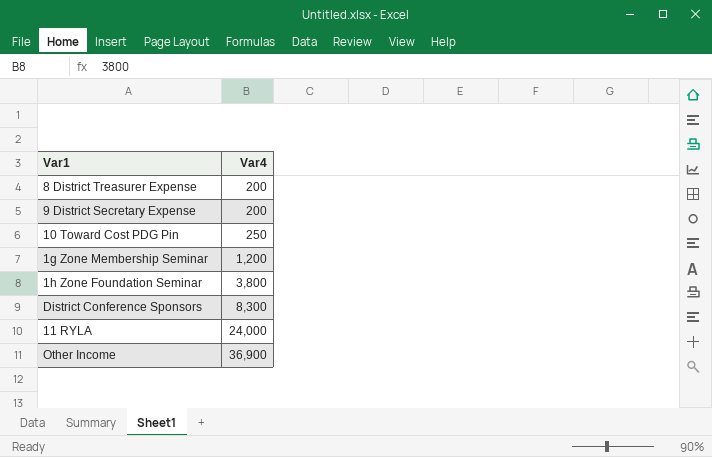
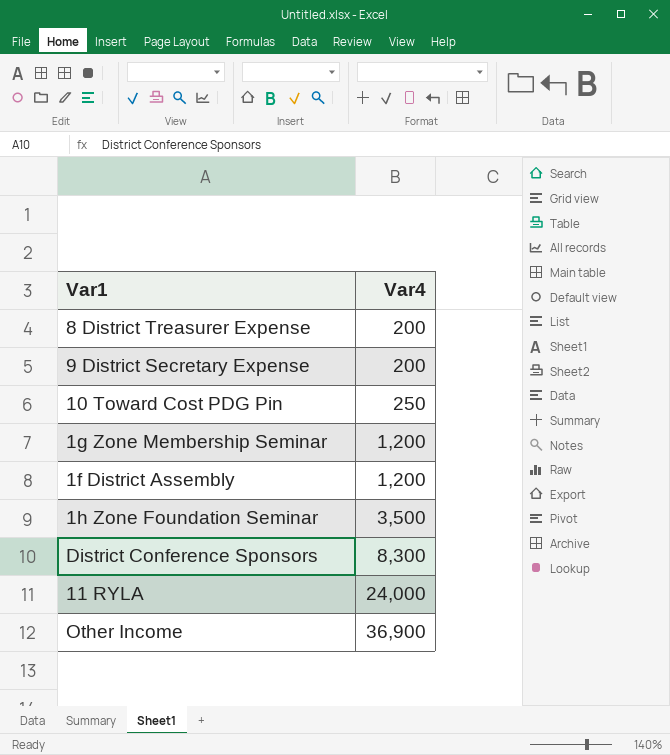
row 1f District Assembly: none -> 1,200
1h Zone Foundation Seminar | Var4: 3,800 -> 3,500

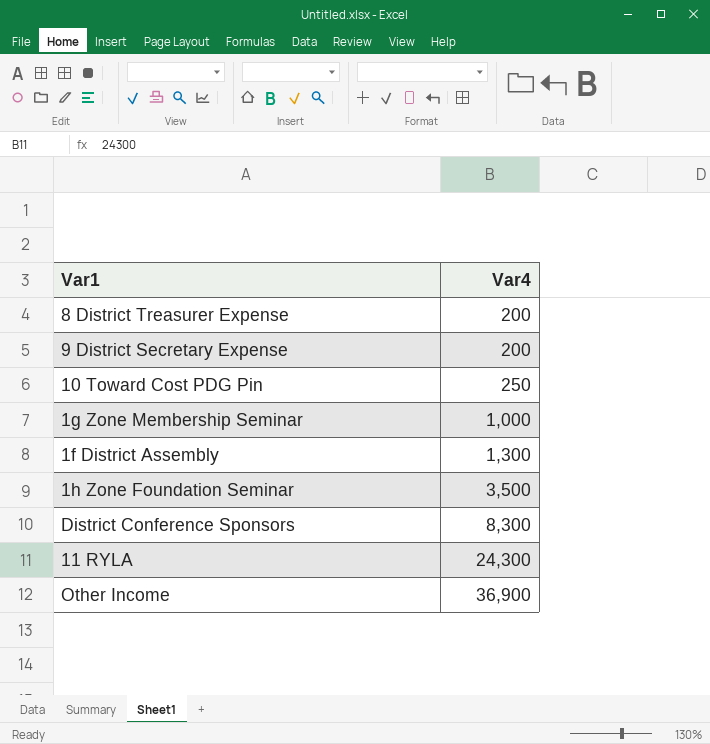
1g Zone Membership Seminar | Var4: 1,200 -> 1,000
1f District Assembly | Var4: 1,200 -> 1,300
11 RYLA | Var4: 24,000 -> 24,300

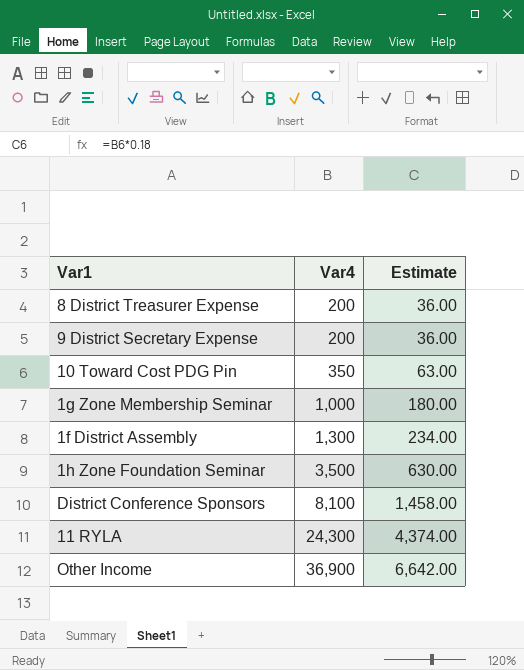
column Estimate | formula: none -> [Var4] * 0.18
10 Toward Cost PDG Pin | Var4: 250 -> 350
District Conference Sponsors | Var4: 8,300 -> 8,100

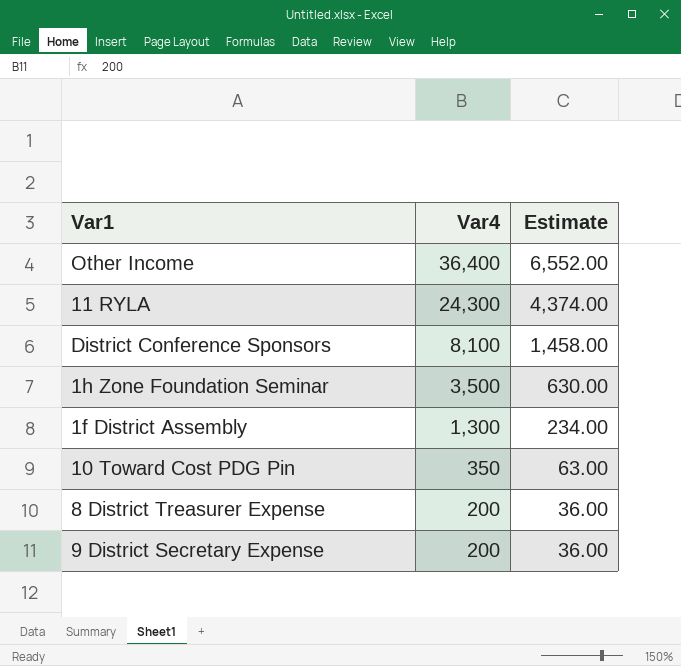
row order: Var4 ascending -> Var4 descending
row 1g Zone Membership Seminar: 1,000 | 180.00 -> none
Other Income | Var4: 36,900 -> 36,400
Other Income | Estimate: 6,642.00 -> 6,552.00

